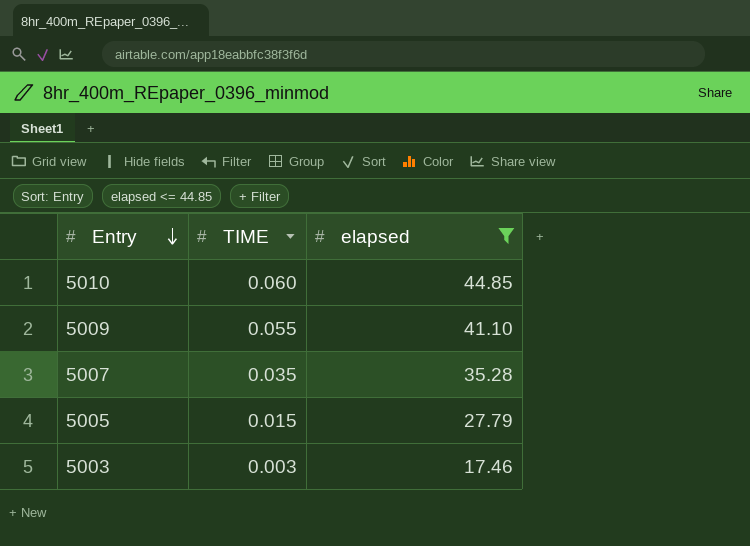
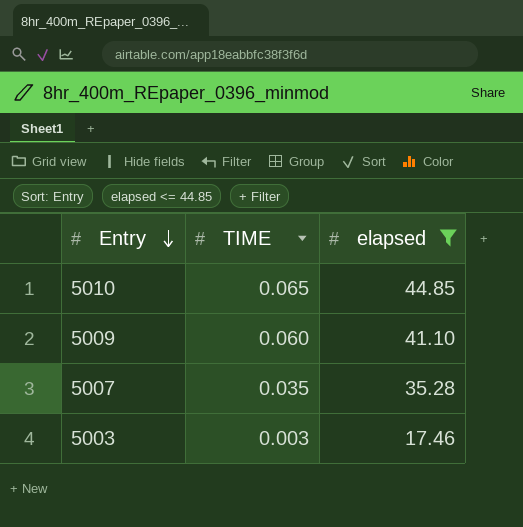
row 5005: 0.015 | 27.79 -> none
5010 | TIME: 0.060 -> 0.065
5009 | TIME: 0.055 -> 0.060

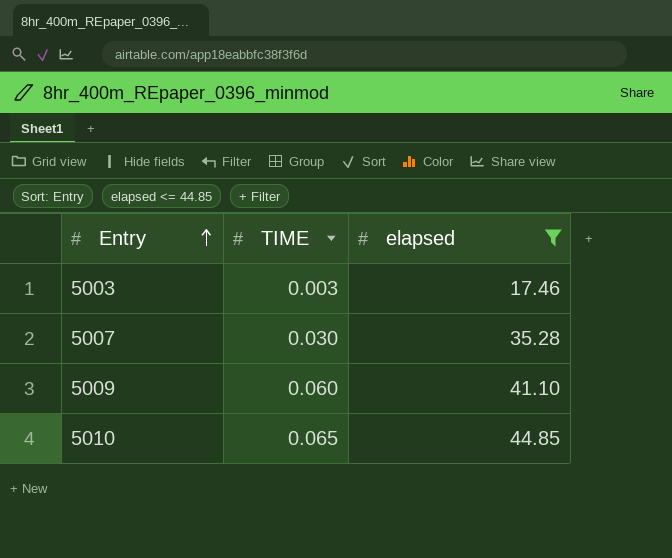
row order: Entry descending -> Entry ascending
5007 | TIME: 0.035 -> 0.030

